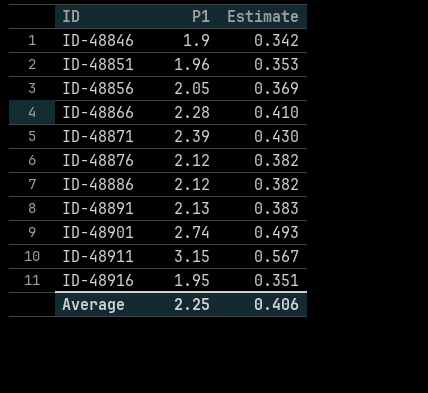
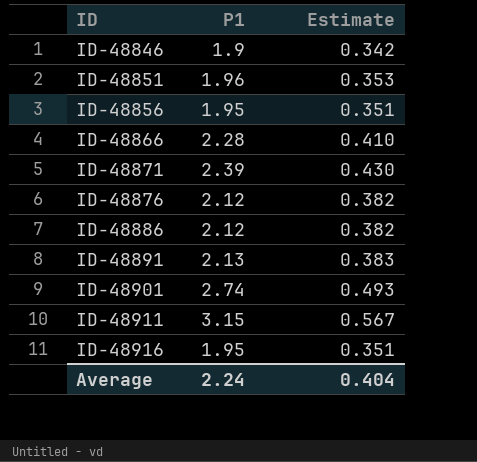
ID-48856 | P1: 2.05 -> 1.95
ID-48856 | Estimate: 0.369 -> 0.351
Average | P1: 2.25 -> 2.24
Average | Estimate: 0.406 -> 0.404

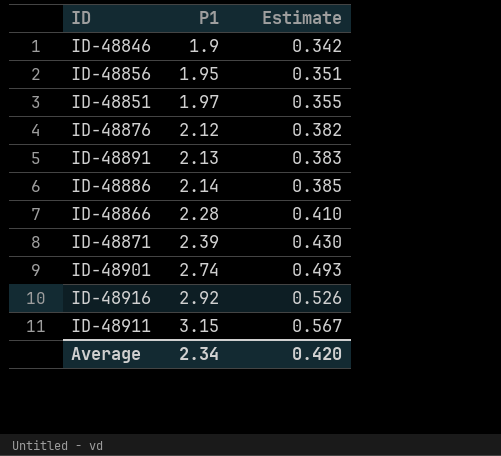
row order: ID ascending -> P1 ascending
ID-48851 | P1: 1.96 -> 1.97
ID-48851 | Estimate: 0.353 -> 0.355
ID-48886 | P1: 2.12 -> 2.14
ID-48886 | Estimate: 0.382 -> 0.385
ID-48916 | P1: 1.95 -> 2.92
ID-48916 | Estimate: 0.351 -> 0.526
Average | P1: 2.24 -> 2.34
Average | Estimate: 0.404 -> 0.420

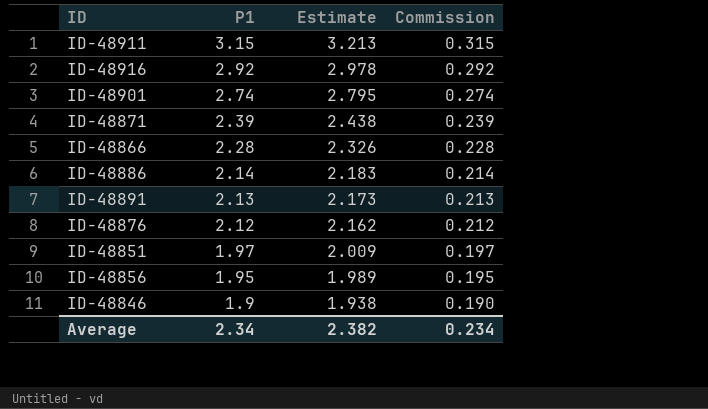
row order: P1 ascending -> P1 descending
column Estimate | formula: [P1] * 0.18 -> [P1] * 1.02
column Commission | formula: none -> [P1] * 0.1
Average | Estimate: 0.420 -> 2.382

